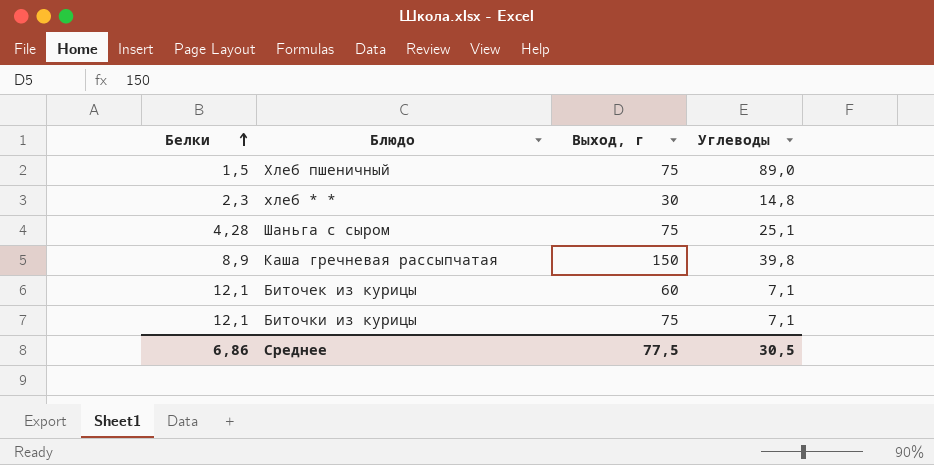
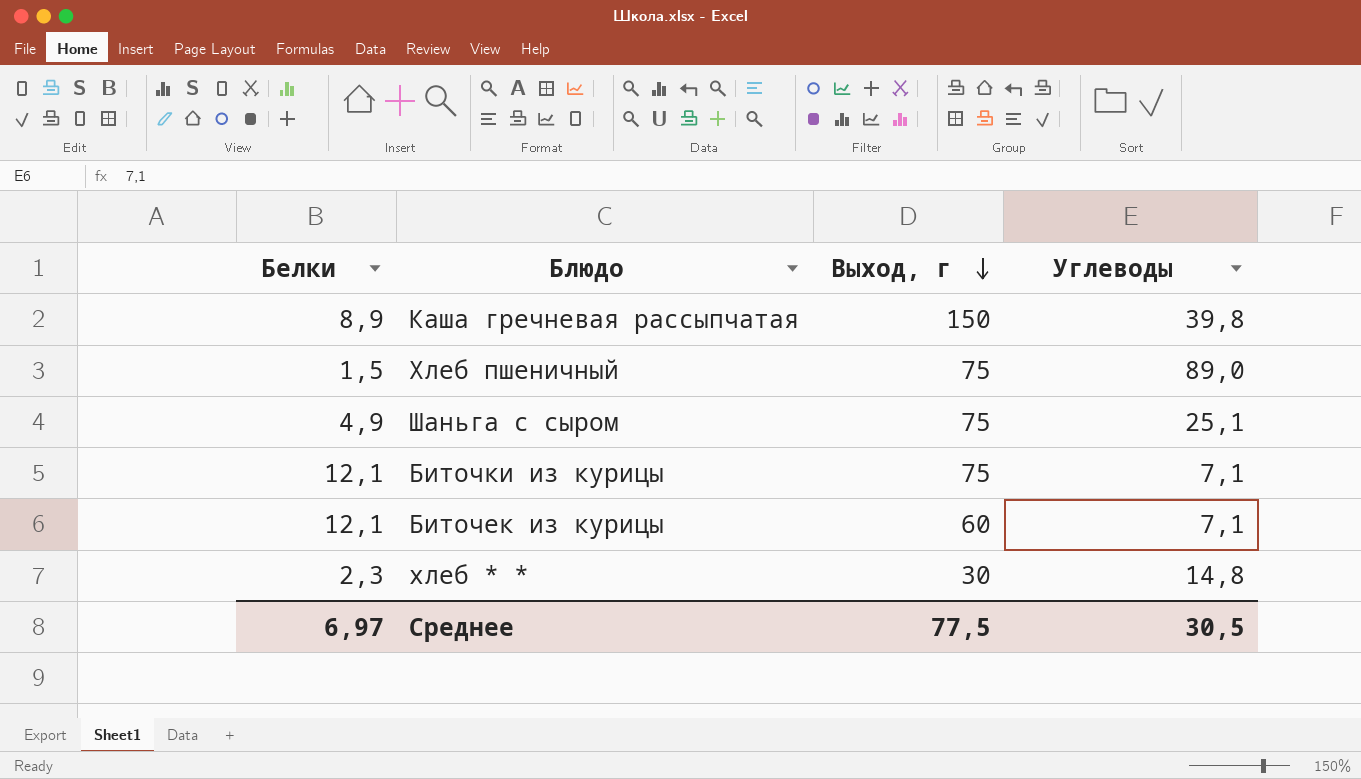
row order: Белки ascending -> Выход, г descending
Шаньга с сыром | Белки: 4,28 -> 4,9
Среднее | Белки: 6,86 -> 6,97

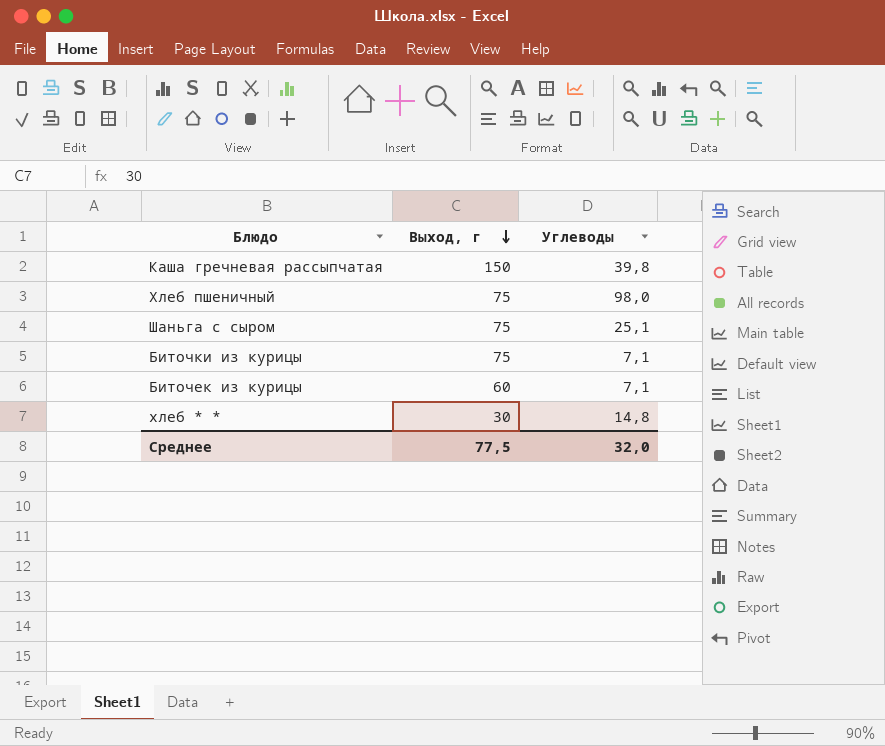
column Белки | position: 1 -> none
Хлеб пшеничный | Углеводы: 89,0 -> 98,0
Среднее | Углеводы: 30,5 -> 32,0

